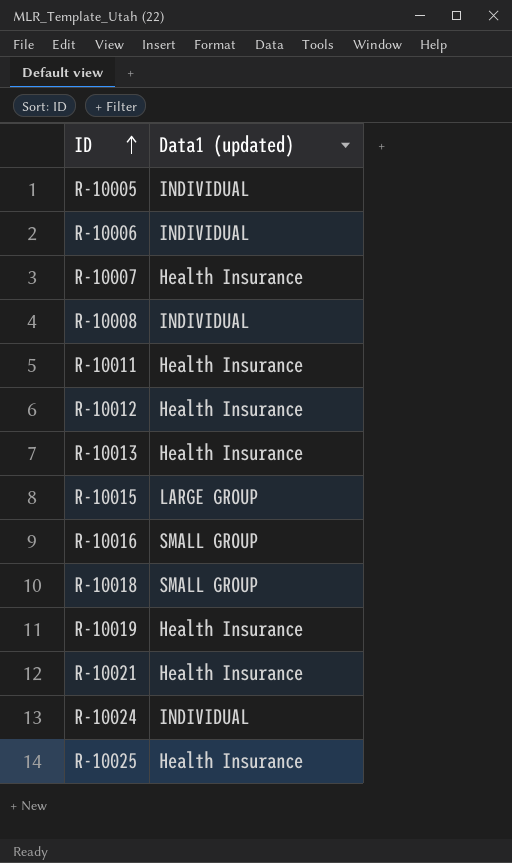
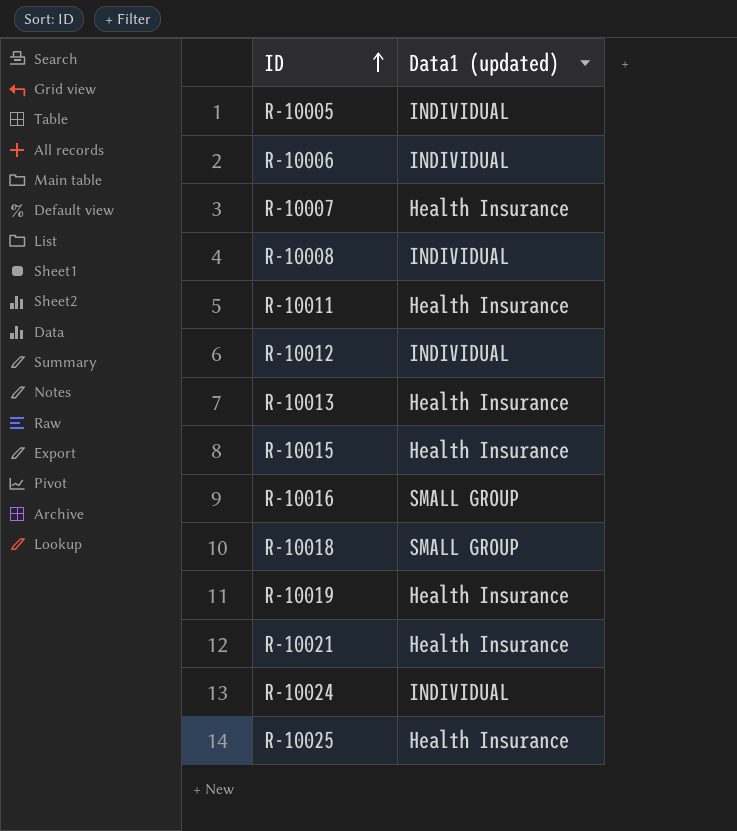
R-10012 | Data1 (updated): Health Insurance -> INDIVIDUAL
R-10015 | Data1 (updated): LARGE GROUP -> Health Insurance

